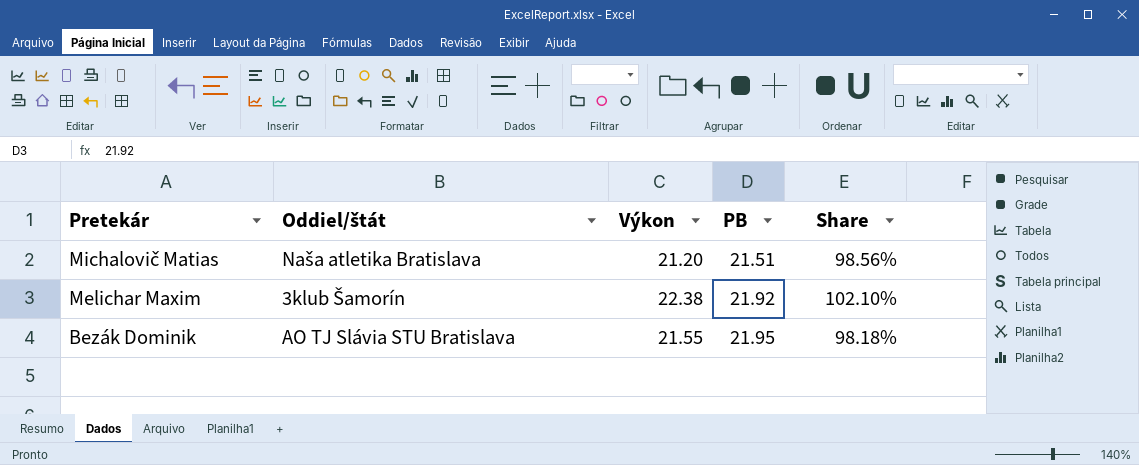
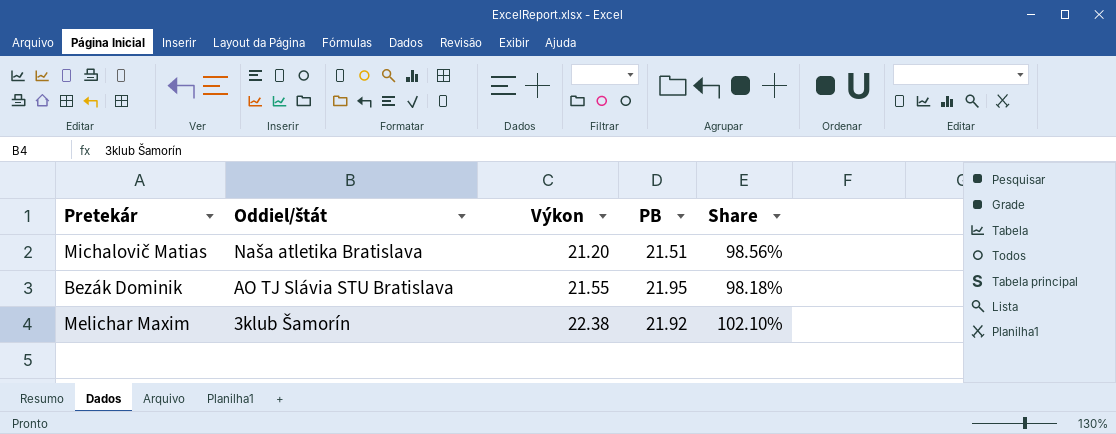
row order: Pretekár descending -> Oddiel/štát descending

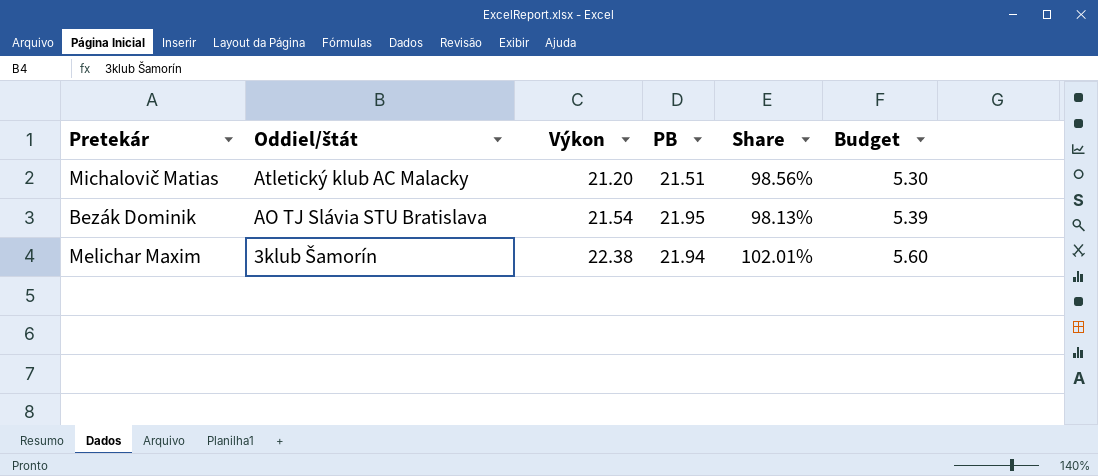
column Budget | formula: none -> [Výkon] * 0.25
Michalovič Matias | Oddiel/štát: Naša atletika Bratislava -> Atletický klub AC Malacky
Bezák Dominik | Výkon: 21.55 -> 21.54
Bezák Dominik | Share: 98.18% -> 98.13%
Melichar Maxim | PB: 21.92 -> 21.94
Melichar Maxim | Share: 102.10% -> 102.01%

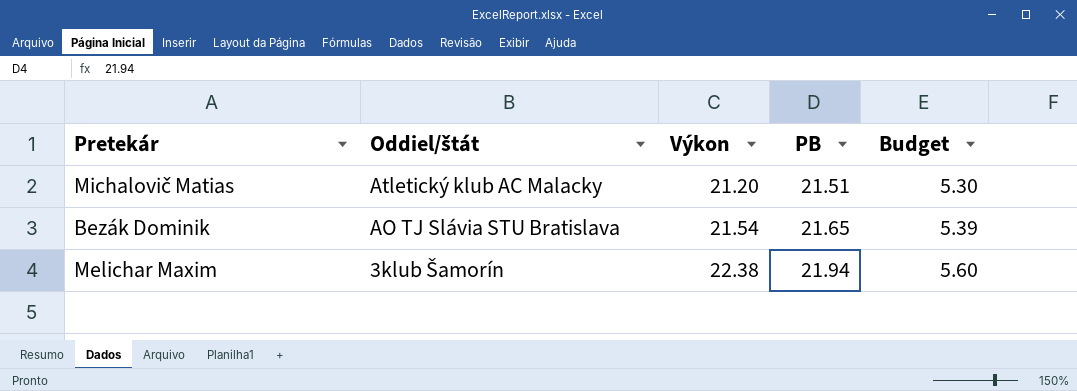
column Share | formula: [Výkon] / [PB] -> none
Bezák Dominik | PB: 21.95 -> 21.65

